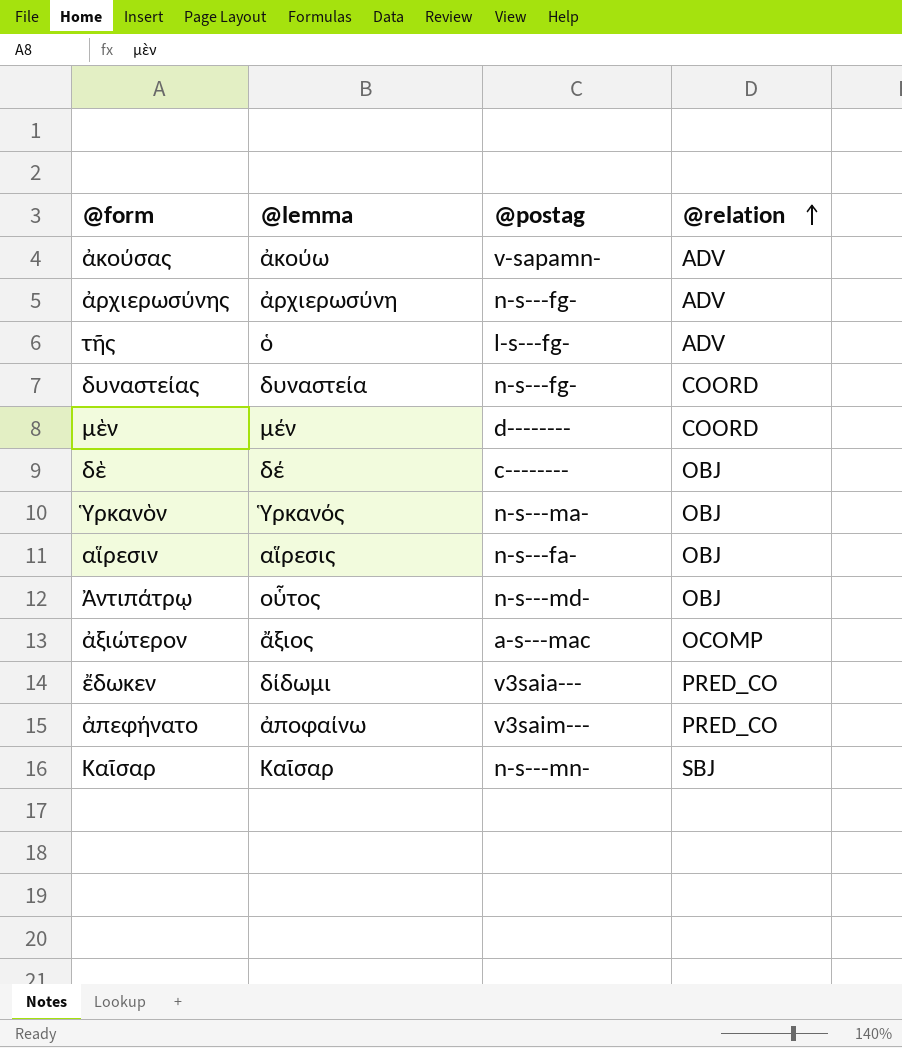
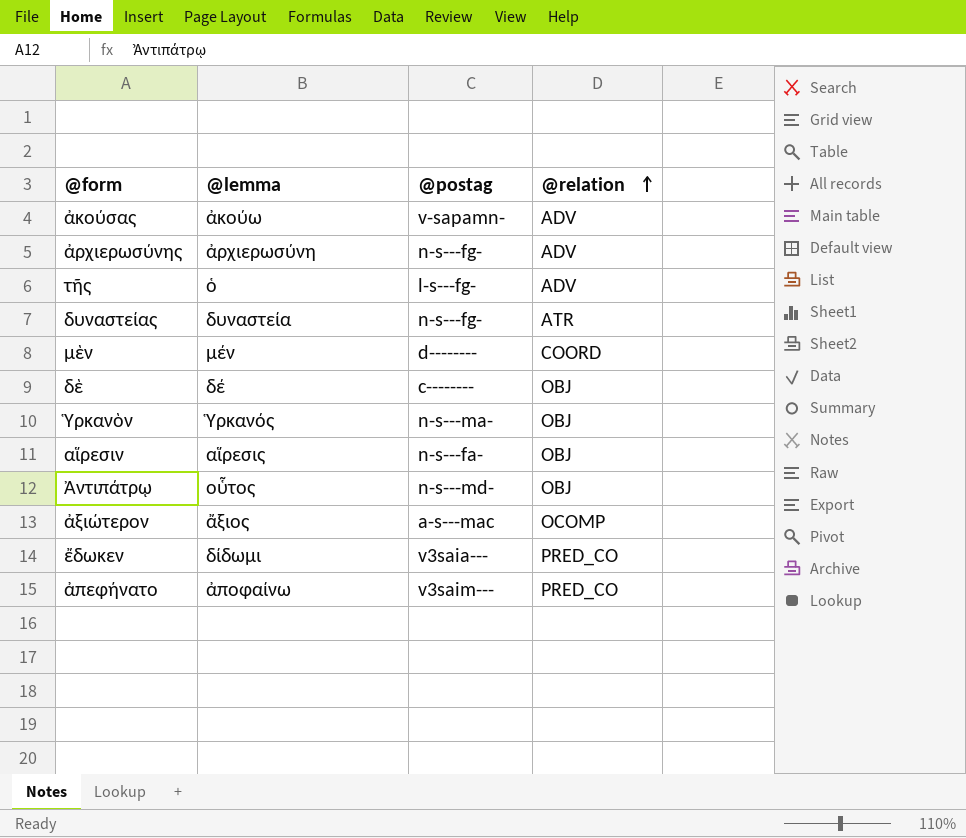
row Καῖσαρ: Καῖσαρ | n-s---mn- | SBJ -> none
δυναστείας | @relation: COORD -> ATR

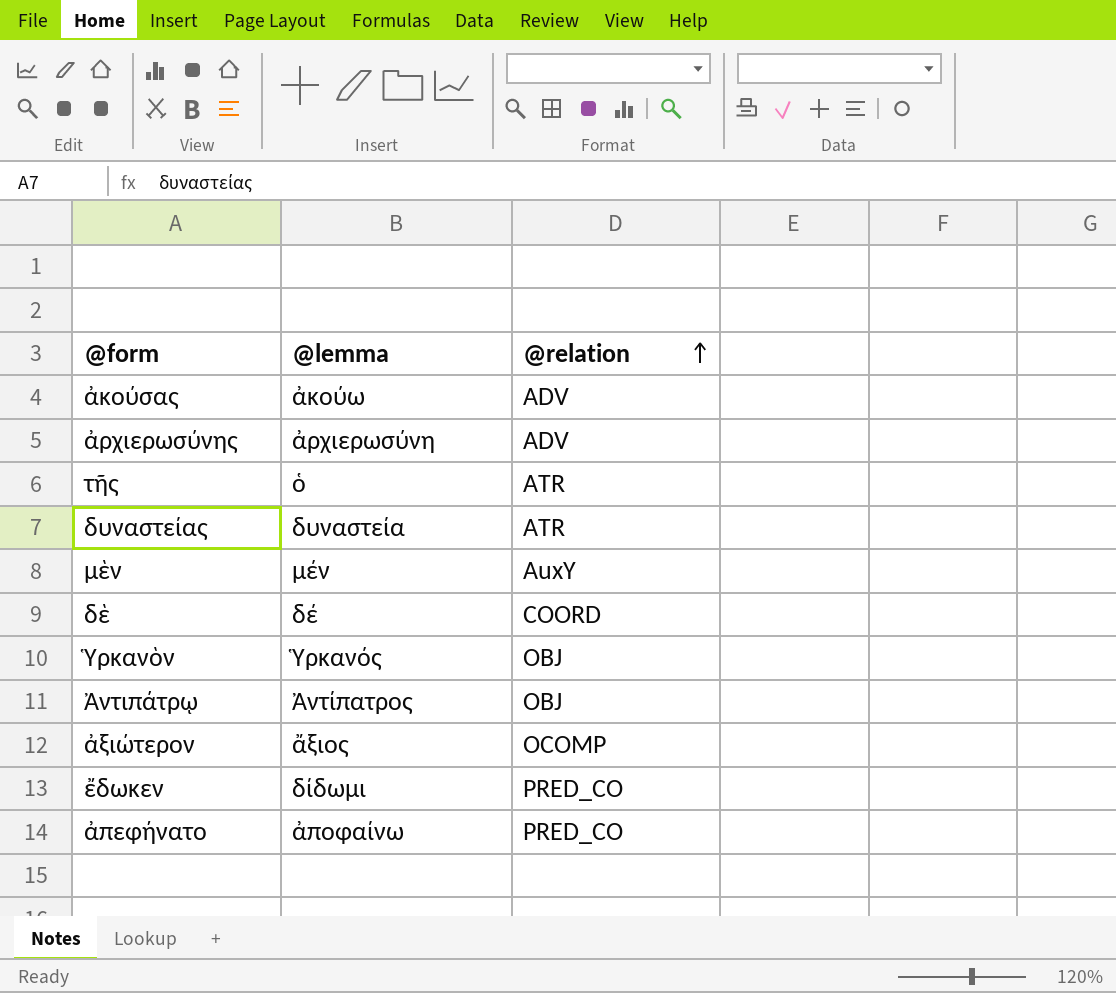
column @postag | position: 3 -> none
row αἵρεσιν: αἵρεσις | n-s---fa- | OBJ -> none
τῆς | @relation: ADV -> ATR
μὲν | @relation: COORD -> AuxY
δὲ | @relation: OBJ -> COORD
Ἀντιπάτρῳ | @lemma: οὗτος -> Ἀντίπατρος

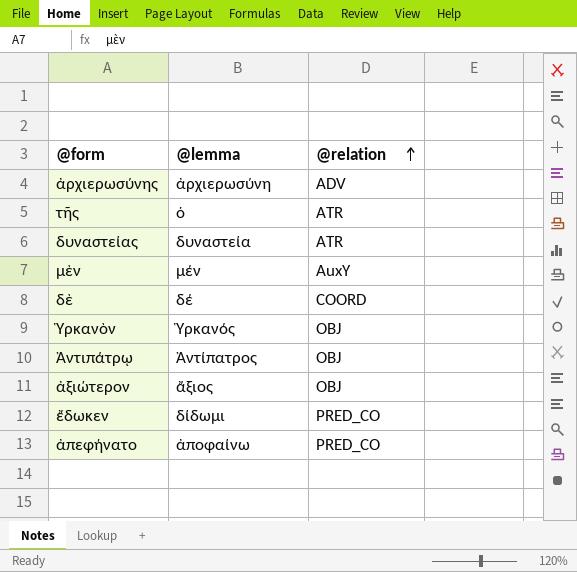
row ἀκούσας: ἀκούω | ADV -> none
ἀξιώτερον | @relation: OCOMP -> OBJ

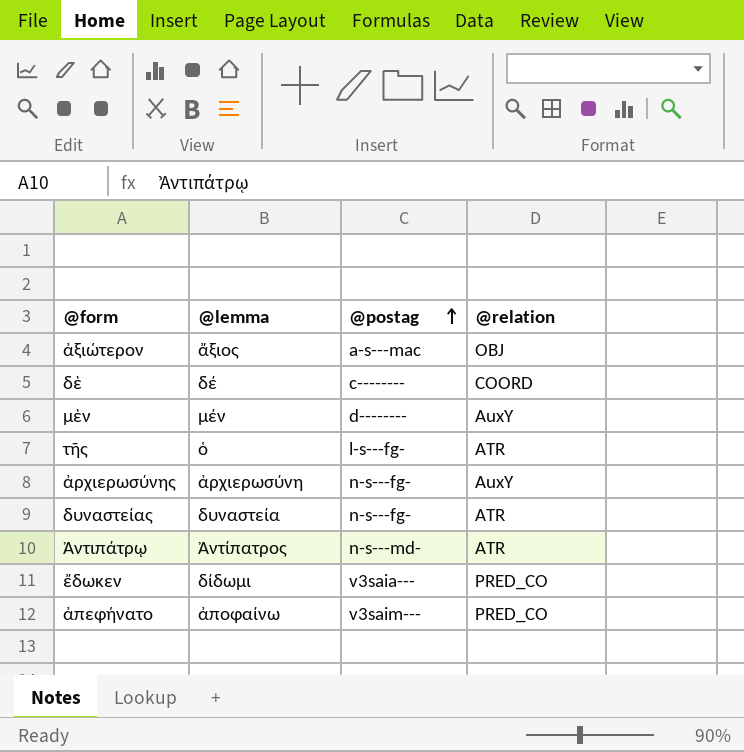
row order: @relation ascending -> @postag ascending
column @postag | position: none -> 3
row Ὑρκανὸν: Ὑρκανός | OBJ -> none
ἀρχιερωσύνης | @relation: ADV -> AuxY
Ἀντιπάτρῳ | @relation: OBJ -> ATR

